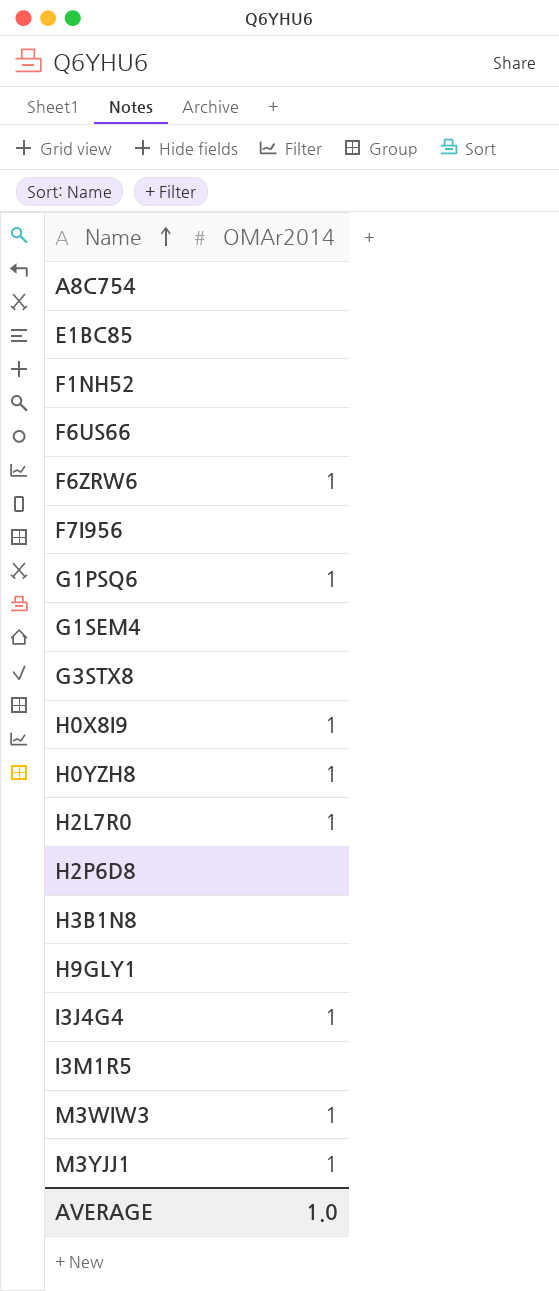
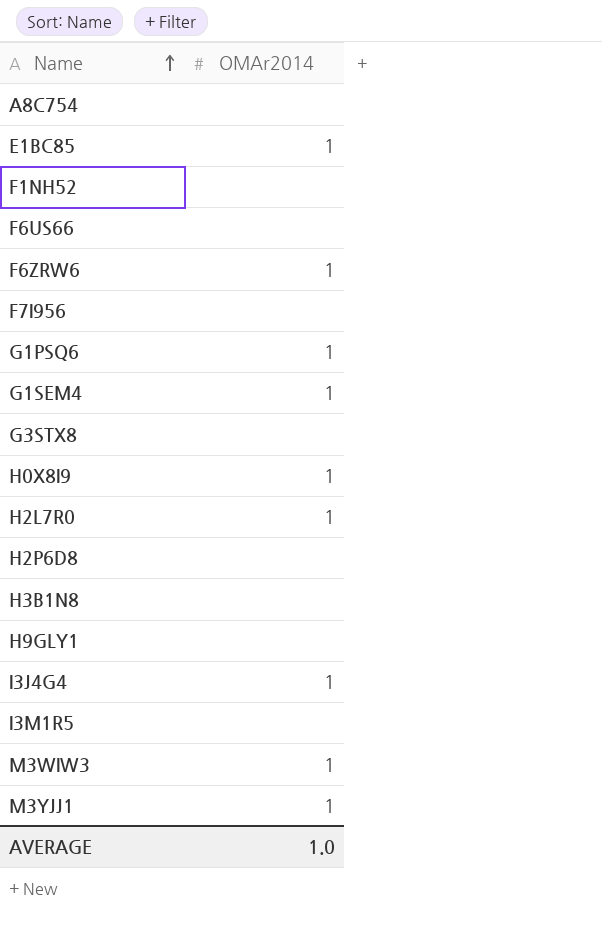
row H0YZH8: 1 -> none
E1BC85 | OMAr2014: none -> 1
G1SEM4 | OMAr2014: none -> 1

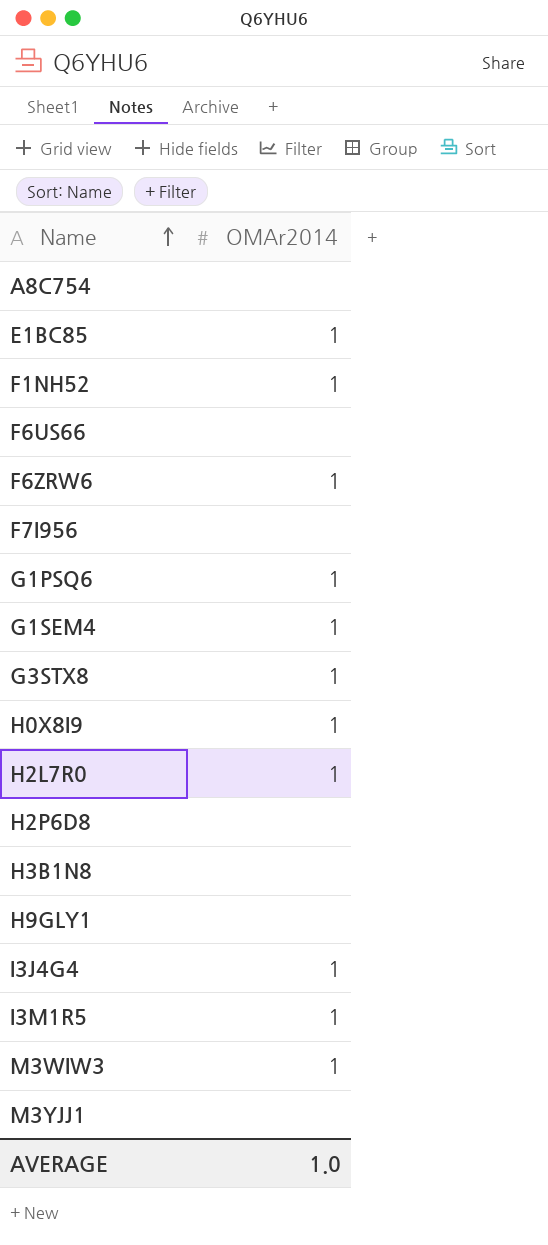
F1NH52 | OMAr2014: none -> 1
G3STX8 | OMAr2014: none -> 1
I3M1R5 | OMAr2014: none -> 1
M3YJJ1 | OMAr2014: 1 -> none

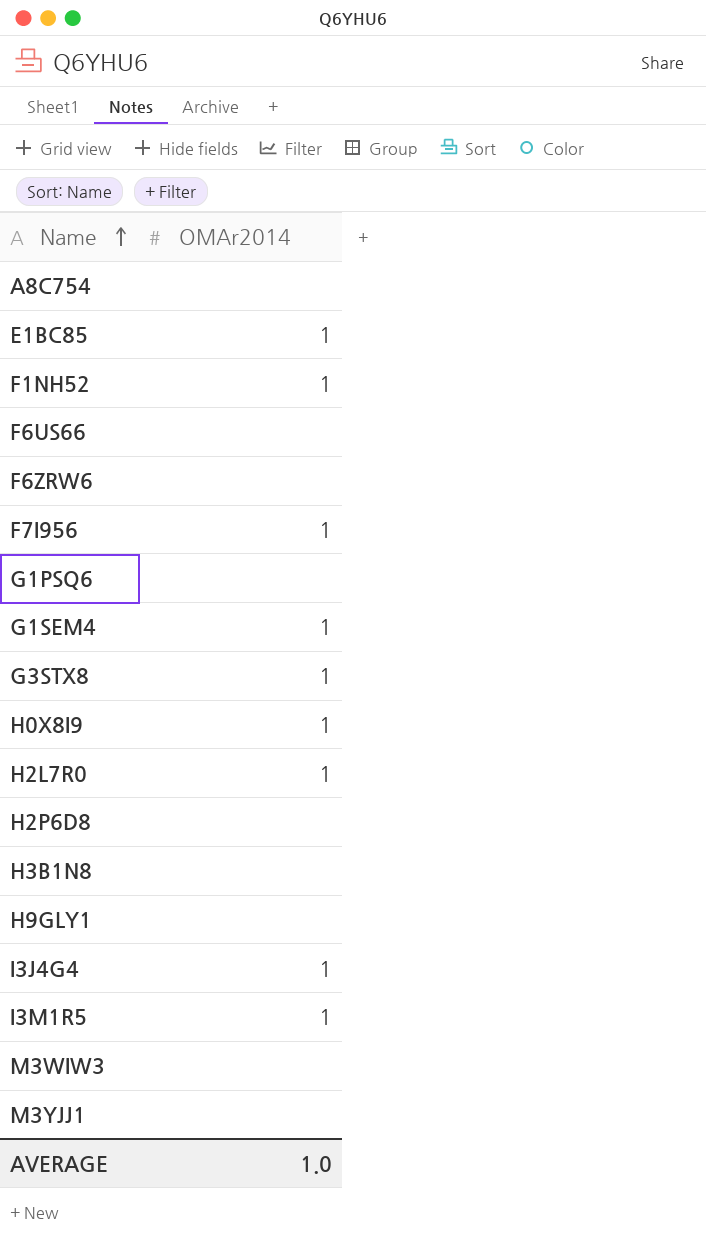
F6ZRW6 | OMAr2014: 1 -> none
F7I956 | OMAr2014: none -> 1
G1PSQ6 | OMAr2014: 1 -> none
M3WIW3 | OMAr2014: 1 -> none

